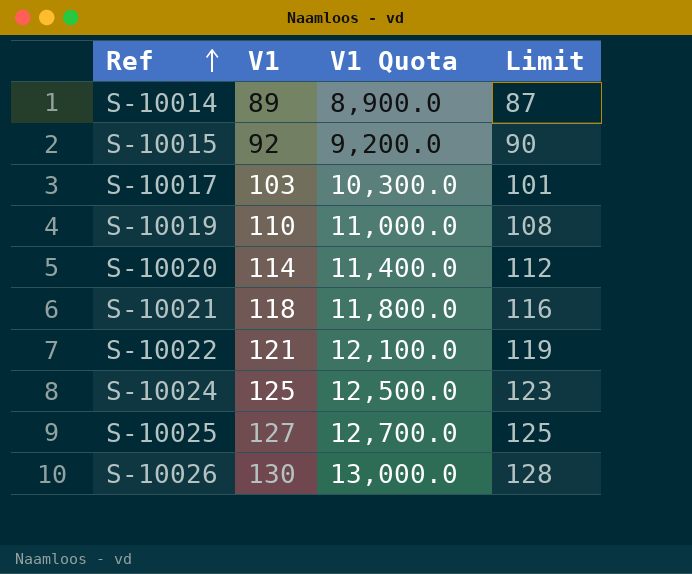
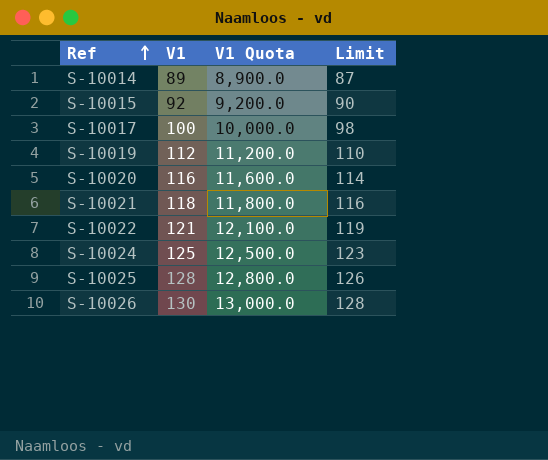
S-10017 | V1: 103 -> 100
S-10017 | V1 Quota: 10,300.0 -> 10,000.0
S-10017 | Limit: 101 -> 98
S-10019 | V1: 110 -> 112
S-10019 | V1 Quota: 11,000.0 -> 11,200.0
S-10019 | Limit: 108 -> 110
S-10020 | V1: 114 -> 116
S-10020 | V1 Quota: 11,400.0 -> 11,600.0
S-10020 | Limit: 112 -> 114
S-10025 | V1: 127 -> 128
S-10025 | V1 Quota: 12,700.0 -> 12,800.0
S-10025 | Limit: 125 -> 126

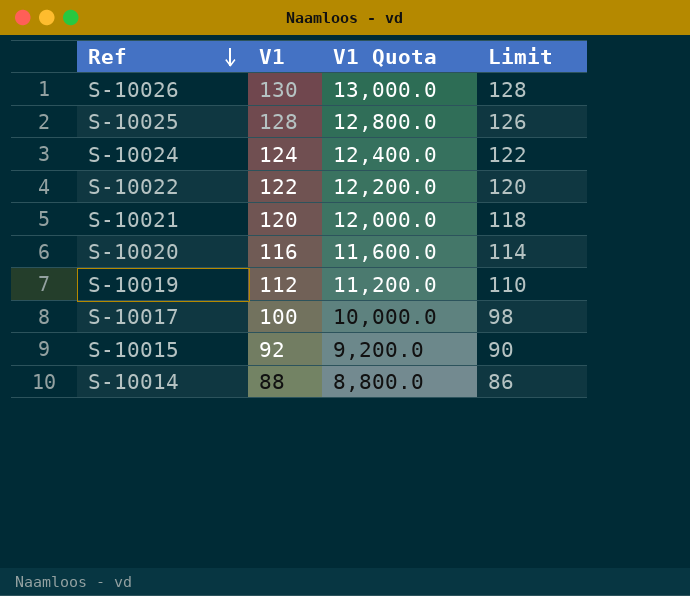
row order: Ref ascending -> Ref descending
S-10024 | V1: 125 -> 124
S-10024 | V1 Quota: 12,500.0 -> 12,400.0
S-10024 | Limit: 123 -> 122
S-10022 | V1: 121 -> 122
S-10022 | V1 Quota: 12,100.0 -> 12,200.0
S-10022 | Limit: 119 -> 120
S-10021 | V1: 118 -> 120
S-10021 | V1 Quota: 11,800.0 -> 12,000.0
S-10021 | Limit: 116 -> 118
S-10014 | V1: 89 -> 88
S-10014 | V1 Quota: 8,900.0 -> 8,800.0
S-10014 | Limit: 87 -> 86

